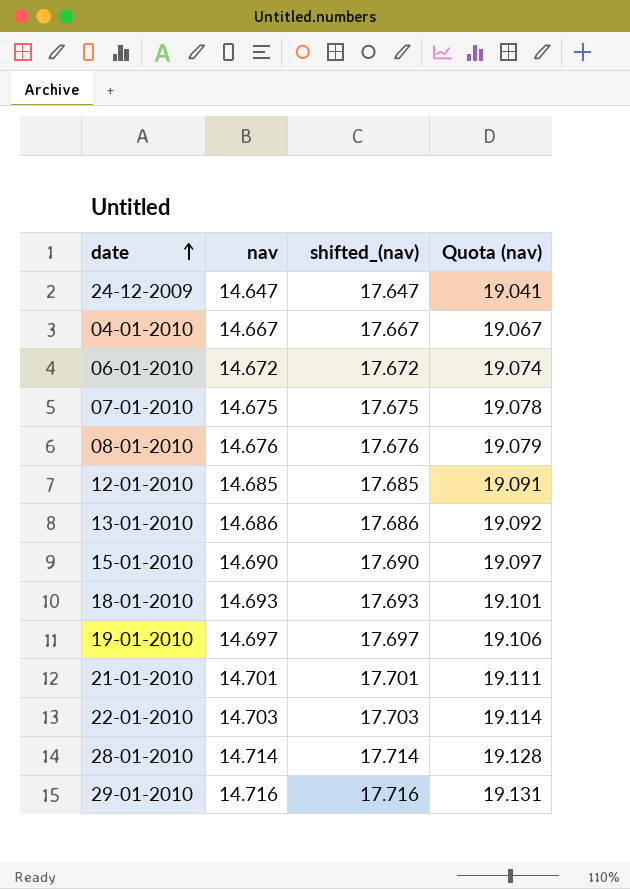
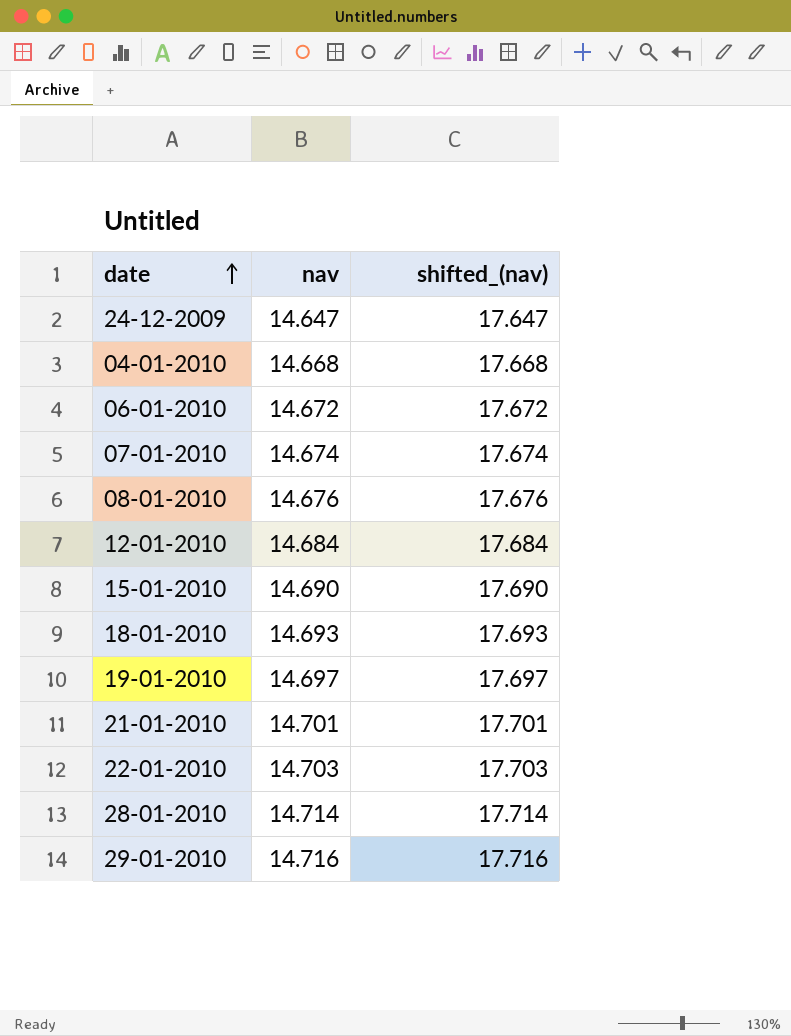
column Quota (nav) | formula: [nav] * 1.3 -> none
row 13-01-2010: 14.686 | 17.686 | 19.092 -> none
04-01-2010 | nav: 14.667 -> 14.668
04-01-2010 | shifted_(nav): 17.667 -> 17.668
07-01-2010 | nav: 14.675 -> 14.674
07-01-2010 | shifted_(nav): 17.675 -> 17.674
12-01-2010 | nav: 14.685 -> 14.684
12-01-2010 | shifted_(nav): 17.685 -> 17.684

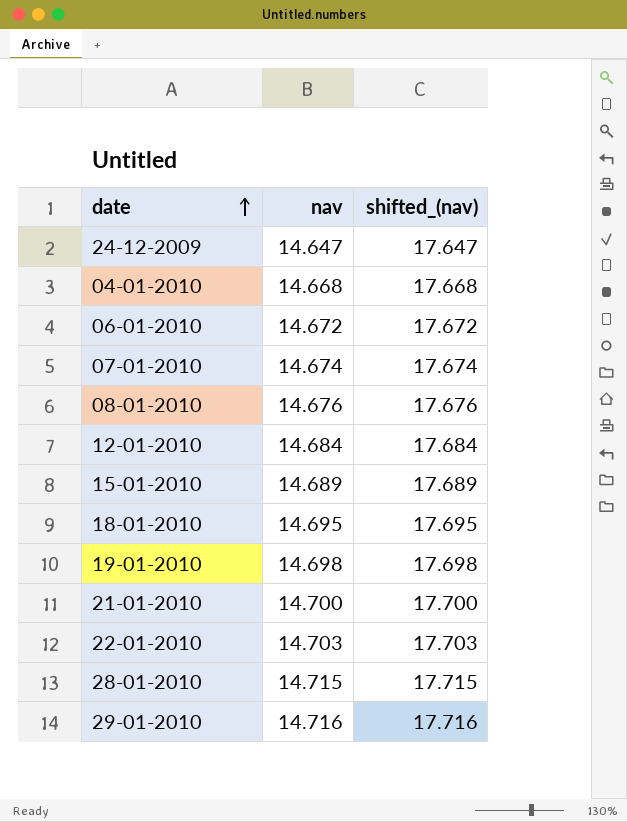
15-01-2010 | nav: 14.690 -> 14.689
15-01-2010 | shifted_(nav): 17.690 -> 17.689
18-01-2010 | nav: 14.693 -> 14.695
18-01-2010 | shifted_(nav): 17.693 -> 17.695
19-01-2010 | nav: 14.697 -> 14.698
19-01-2010 | shifted_(nav): 17.697 -> 17.698
21-01-2010 | nav: 14.701 -> 14.700
21-01-2010 | shifted_(nav): 17.701 -> 17.700
28-01-2010 | nav: 14.714 -> 14.715
28-01-2010 | shifted_(nav): 17.714 -> 17.715

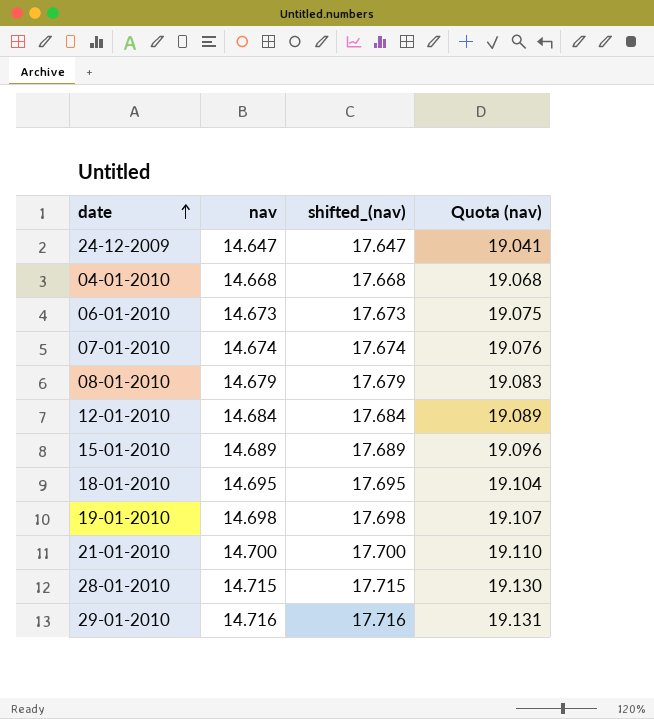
column Quota (nav) | formula: none -> [nav] * 1.3
row 22-01-2010: 14.703 | 17.703 -> none
06-01-2010 | nav: 14.672 -> 14.673
06-01-2010 | shifted_(nav): 17.672 -> 17.673
08-01-2010 | nav: 14.676 -> 14.679
08-01-2010 | shifted_(nav): 17.676 -> 17.679

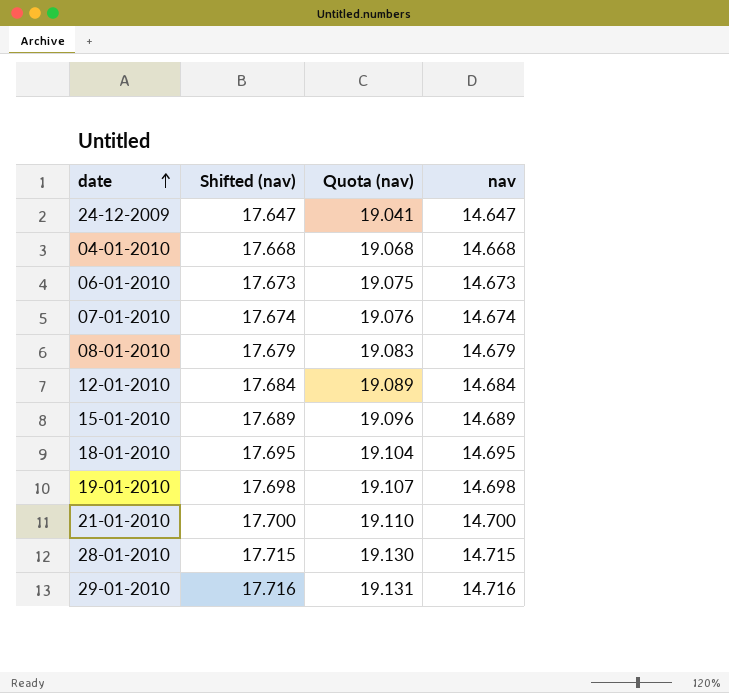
column name: shifted_(nav) -> Shifted (nav)
column nav | position: 2 -> 4

